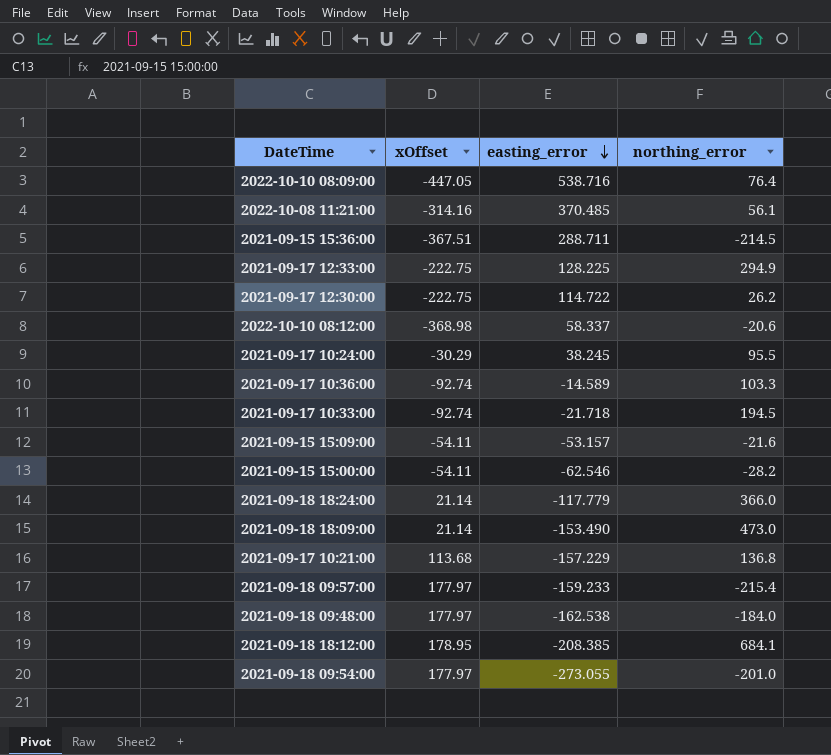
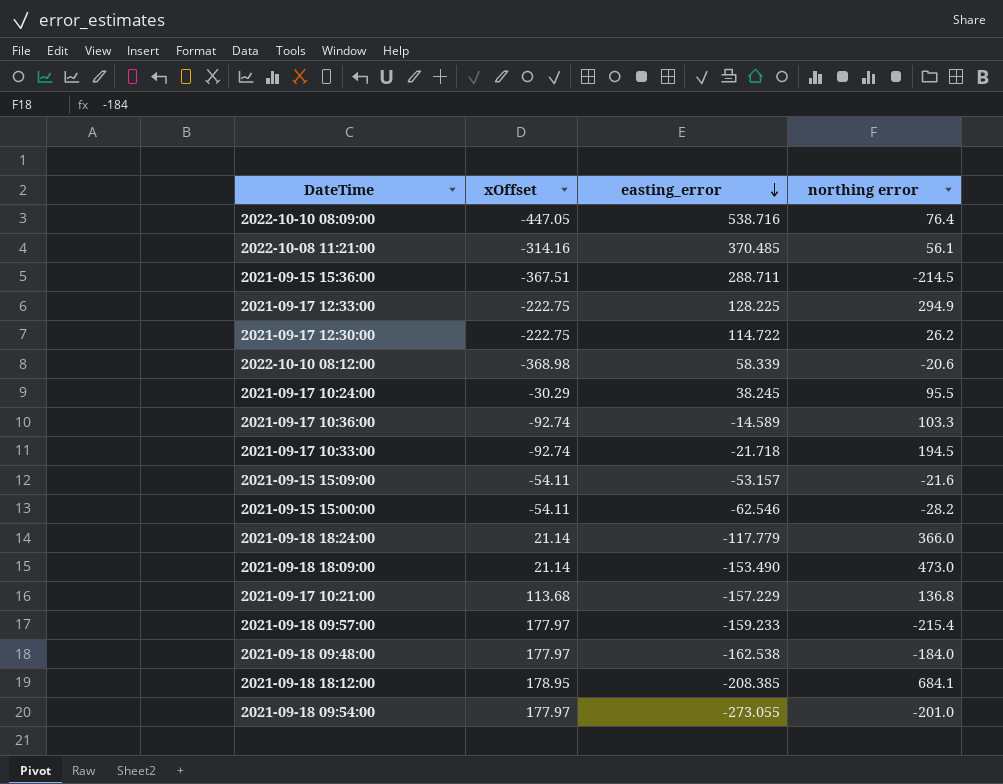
column name: northing_error -> northing error
2022-10-10 08:12:00 | easting_error: 58.337 -> 58.339

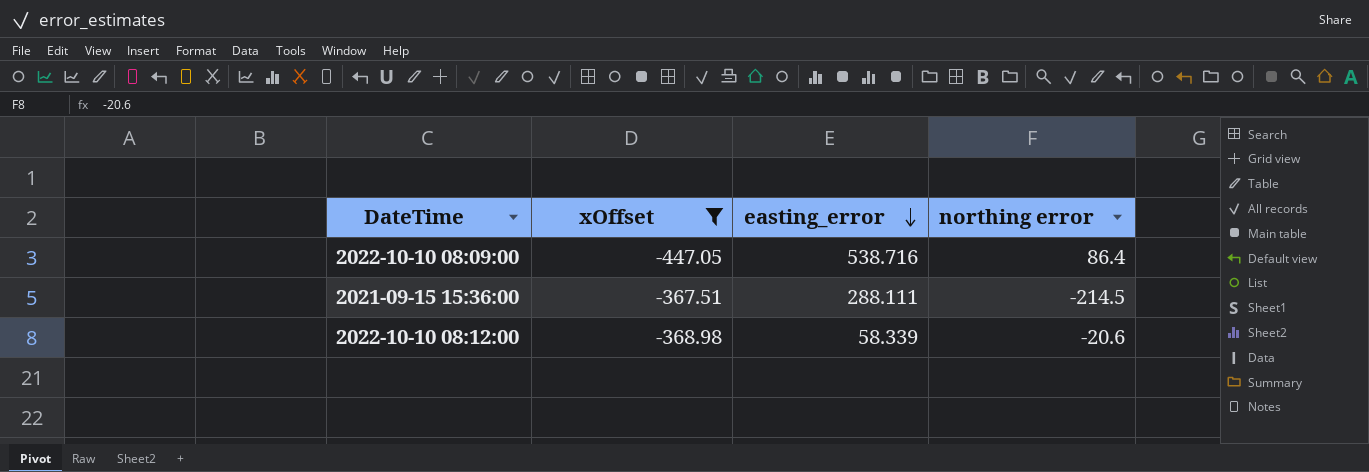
filter: none -> xOffset <= -367.51
2022-10-10 08:09:00 | northing error: 76.4 -> 86.4
2021-09-15 15:36:00 | easting_error: 288.711 -> 288.111

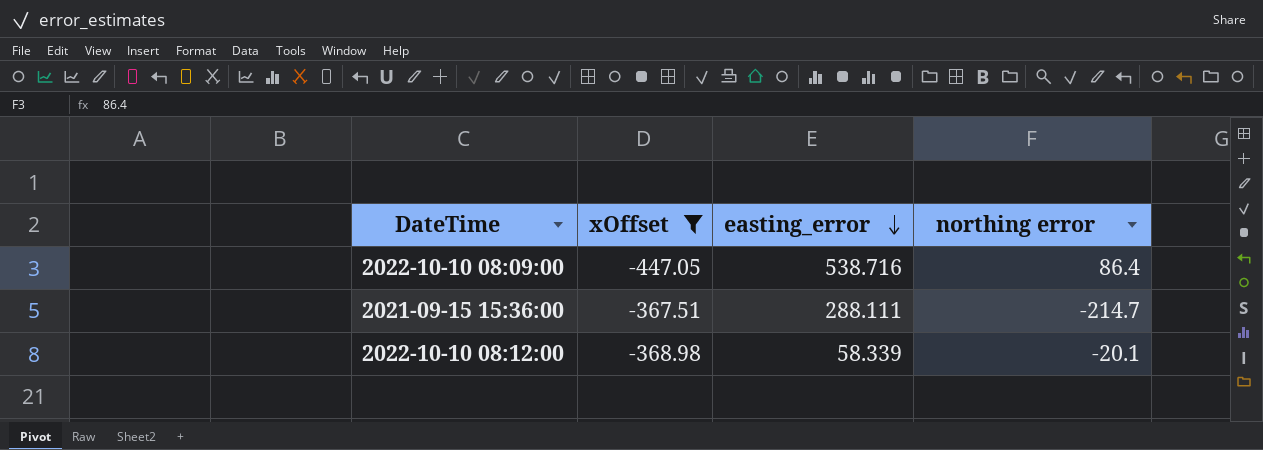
2021-09-15 15:36:00 | northing error: -214.5 -> -214.7
2022-10-10 08:12:00 | northing error: -20.6 -> -20.1

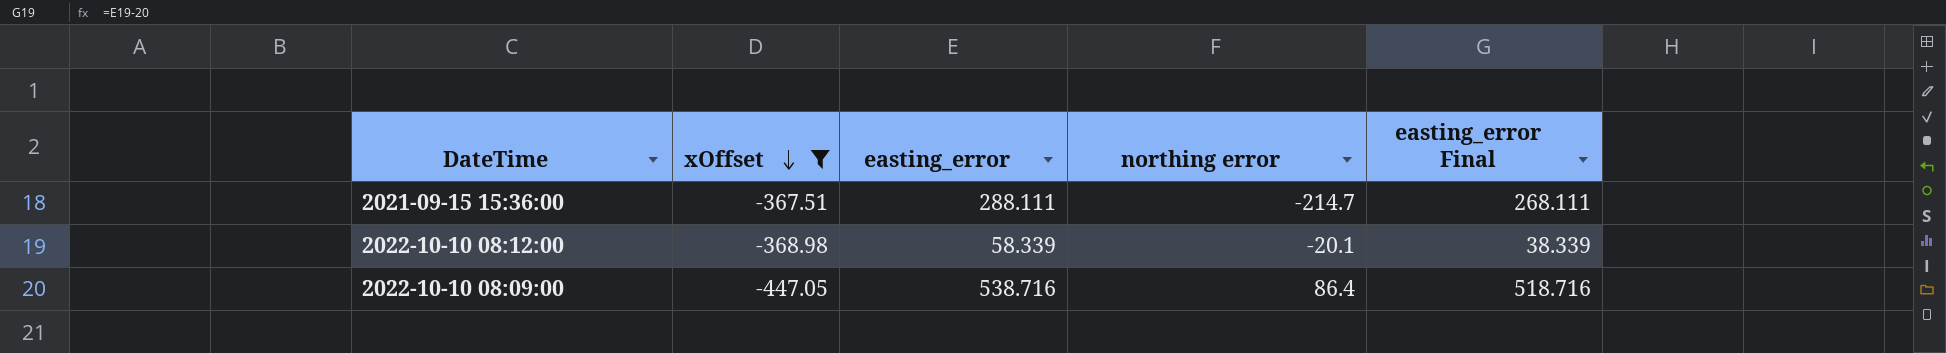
row order: easting_error descending -> xOffset descending
column easting_error Final | formula: none -> [easting_error] - 20

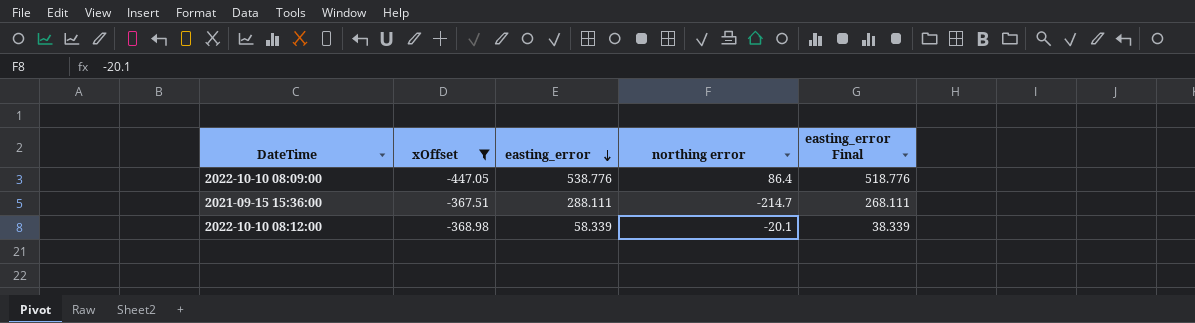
row order: xOffset descending -> easting_error descending
2022-10-10 08:09:00 | easting_error: 538.716 -> 538.776
2022-10-10 08:09:00 | easting_error Final: 518.716 -> 518.776

